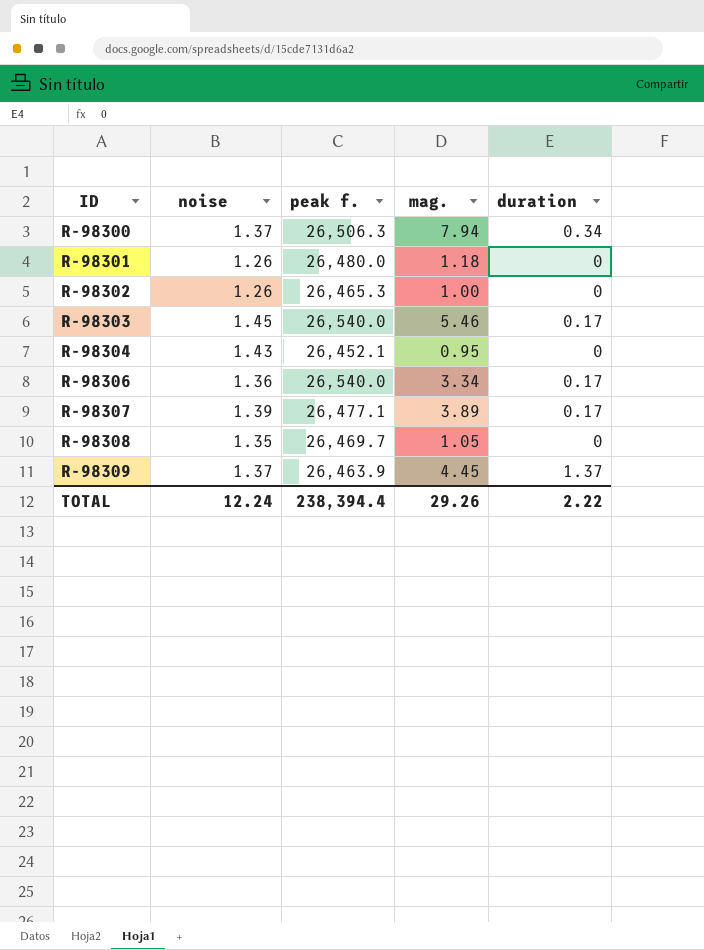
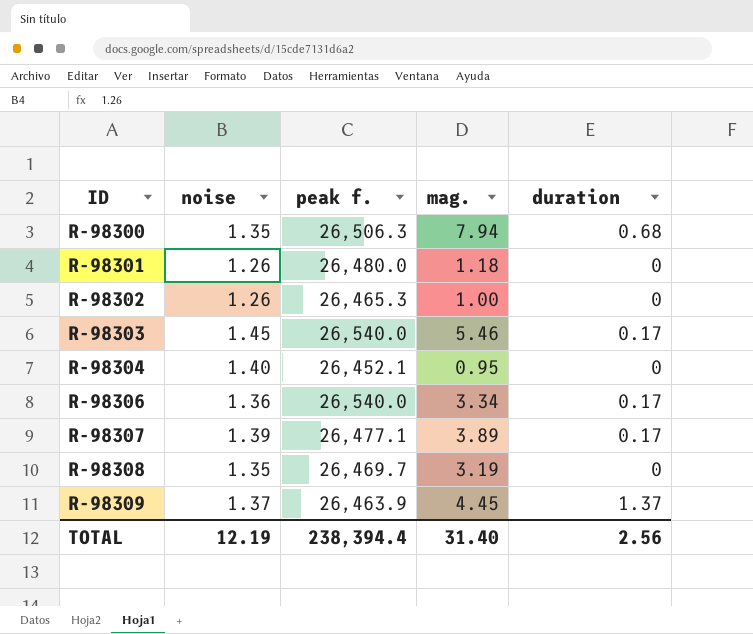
R-98300 | noise: 1.37 -> 1.35
R-98300 | duration: 0.34 -> 0.68
R-98304 | noise: 1.43 -> 1.40
R-98308 | mag.: 1.05 -> 3.19
TOTAL | noise: 12.24 -> 12.19
TOTAL | mag.: 29.26 -> 31.40
TOTAL | duration: 2.22 -> 2.56

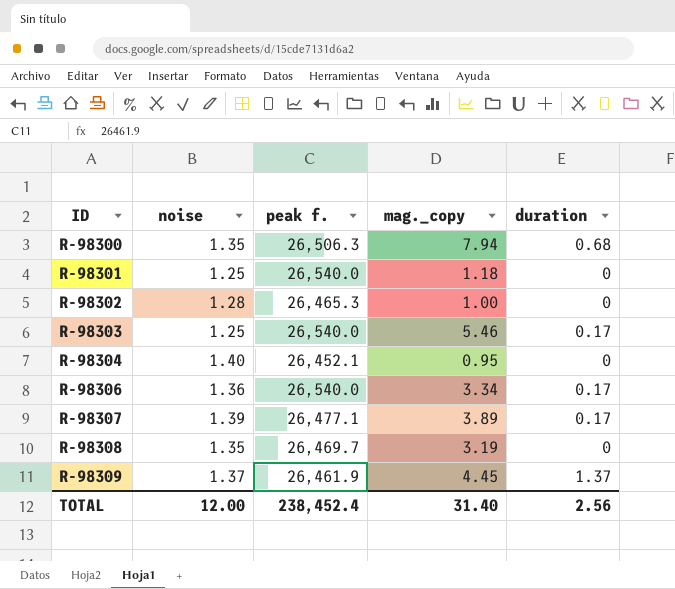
column name: mag. -> mag._copy
R-98301 | noise: 1.26 -> 1.25
R-98301 | peak f.: 26,480.0 -> 26,540.0
R-98302 | noise: 1.26 -> 1.28
R-98303 | noise: 1.45 -> 1.25
R-98309 | peak f.: 26,463.9 -> 26,461.9
TOTAL | noise: 12.19 -> 12.00
TOTAL | peak f.: 238,394.4 -> 238,452.4

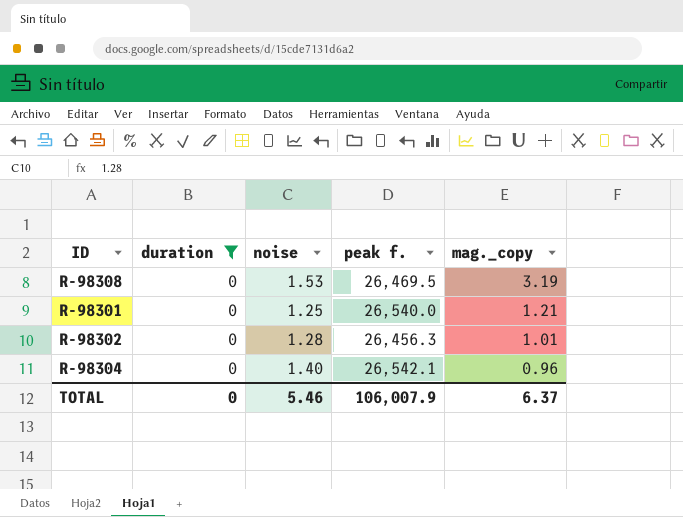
filter: none -> duration = 0
row order: ID ascending -> mag._copy descending
column duration | position: 5 -> 2
R-98308 | noise: 1.35 -> 1.53
R-98308 | peak f.: 26,469.7 -> 26,469.5
R-98301 | mag._copy: 1.18 -> 1.21
R-98302 | peak f.: 26,465.3 -> 26,456.3
R-98302 | mag._copy: 1.00 -> 1.01
R-98304 | peak f.: 26,452.1 -> 26,542.1
R-98304 | mag._copy: 0.95 -> 0.96
TOTAL | duration: 2.56 -> 0
TOTAL | noise: 12.00 -> 5.46
TOTAL | peak f.: 238,452.4 -> 106,007.9
TOTAL | mag._copy: 31.40 -> 6.37

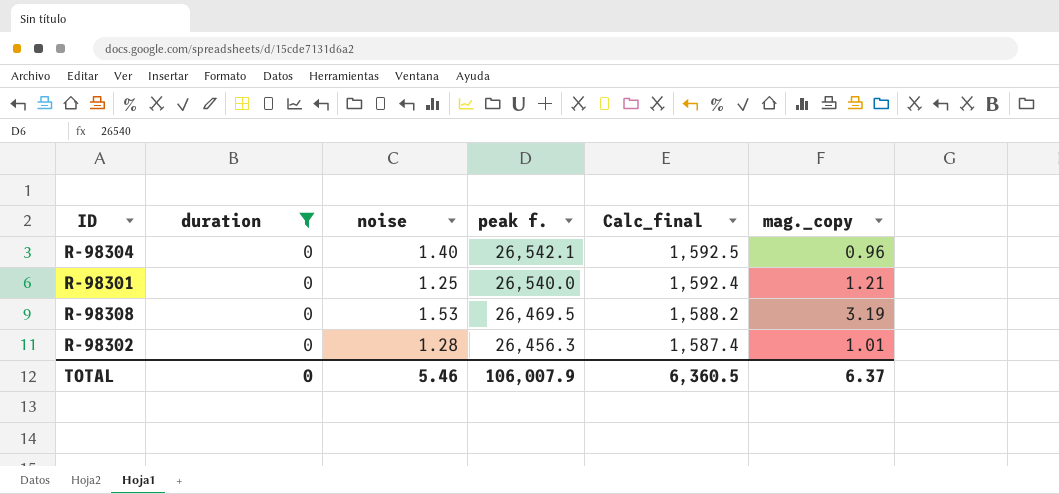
row order: mag._copy descending -> peak f. descending
column Calc_final | formula: none -> [peak f.] * 0.06

